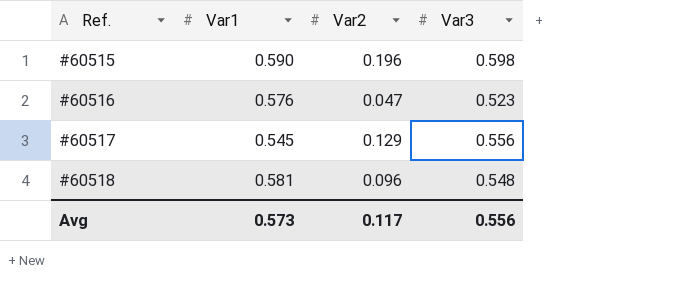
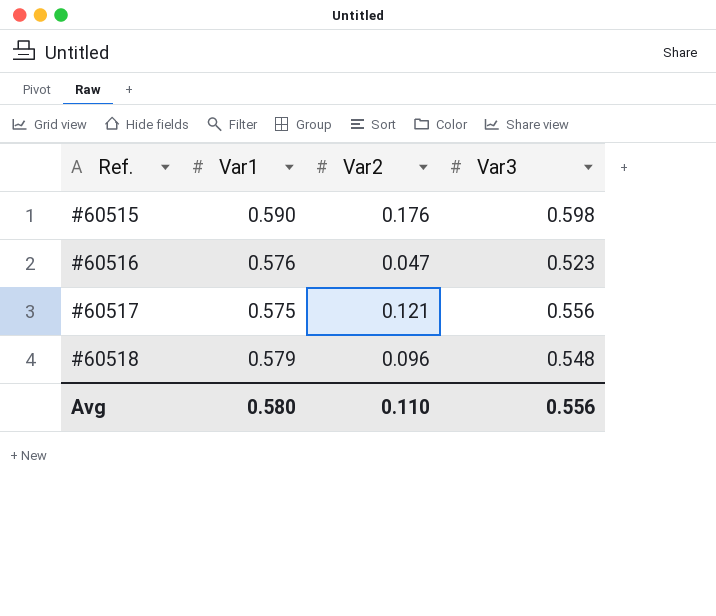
#60515 | Var2: 0.196 -> 0.176
#60517 | Var1: 0.545 -> 0.575
#60517 | Var2: 0.129 -> 0.121
#60518 | Var1: 0.581 -> 0.579
Avg | Var1: 0.573 -> 0.580
Avg | Var2: 0.117 -> 0.110

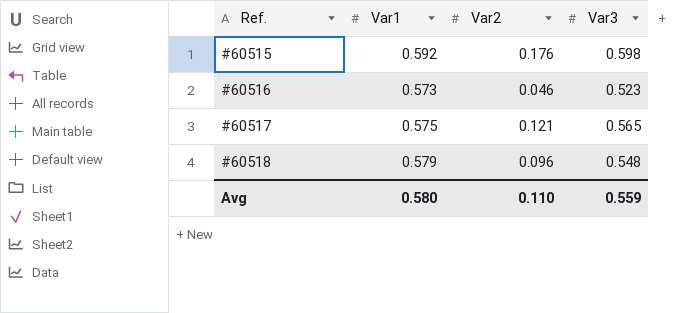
#60515 | Var1: 0.590 -> 0.592
#60516 | Var1: 0.576 -> 0.573
#60516 | Var2: 0.047 -> 0.046
#60517 | Var3: 0.556 -> 0.565
Avg | Var3: 0.556 -> 0.559

